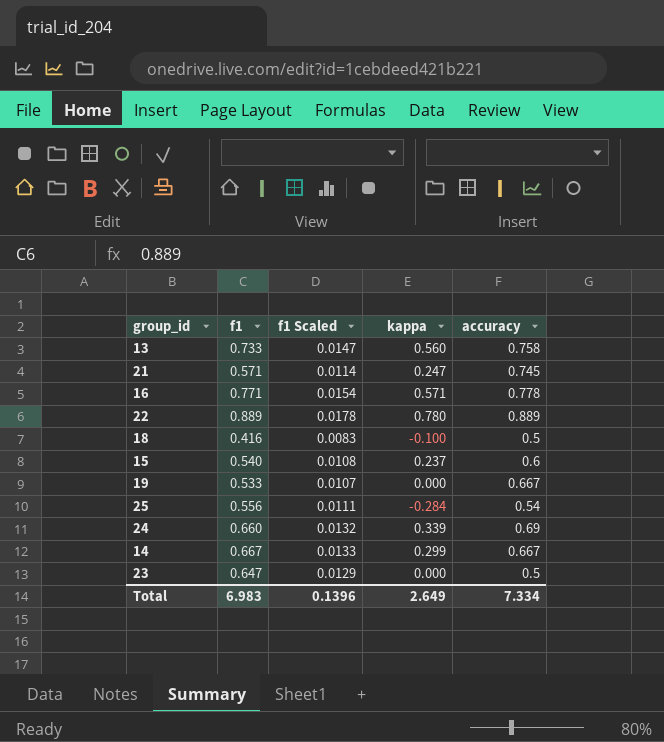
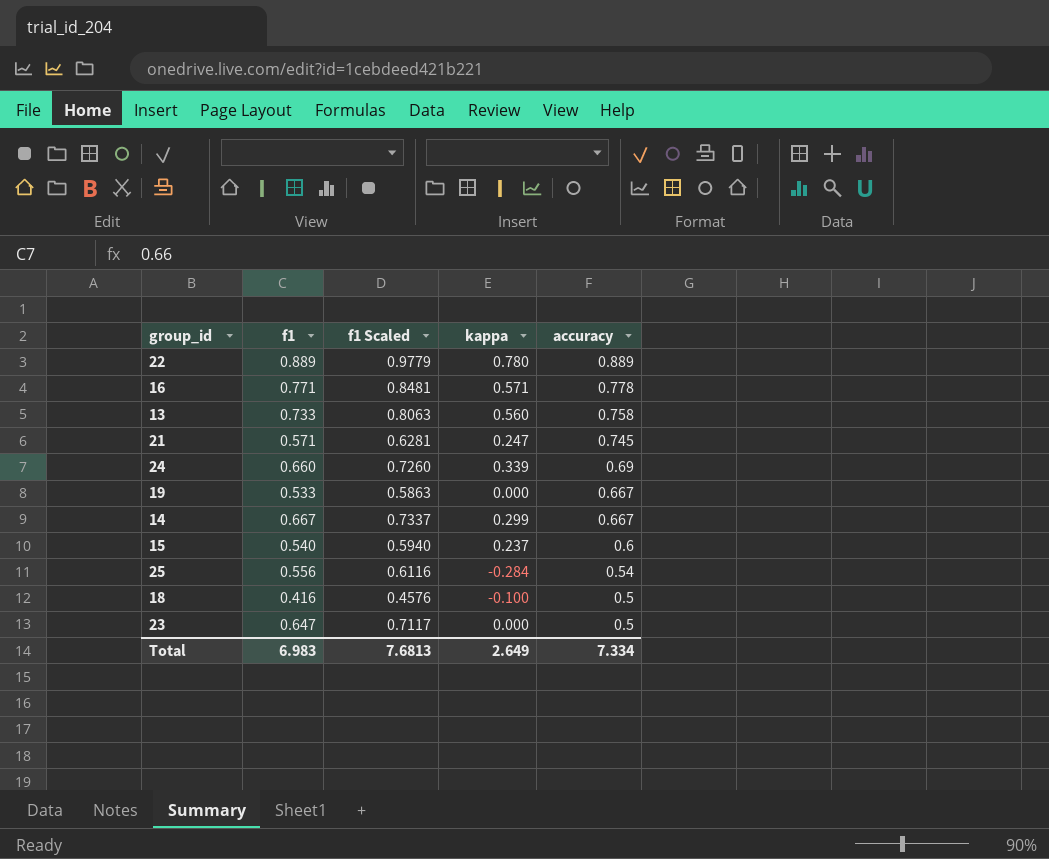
row order: none -> accuracy descending
column f1 Scaled | formula: [f1] * 0.02 -> [f1] * 1.1
Total | f1 Scaled: 0.1396 -> 7.6813

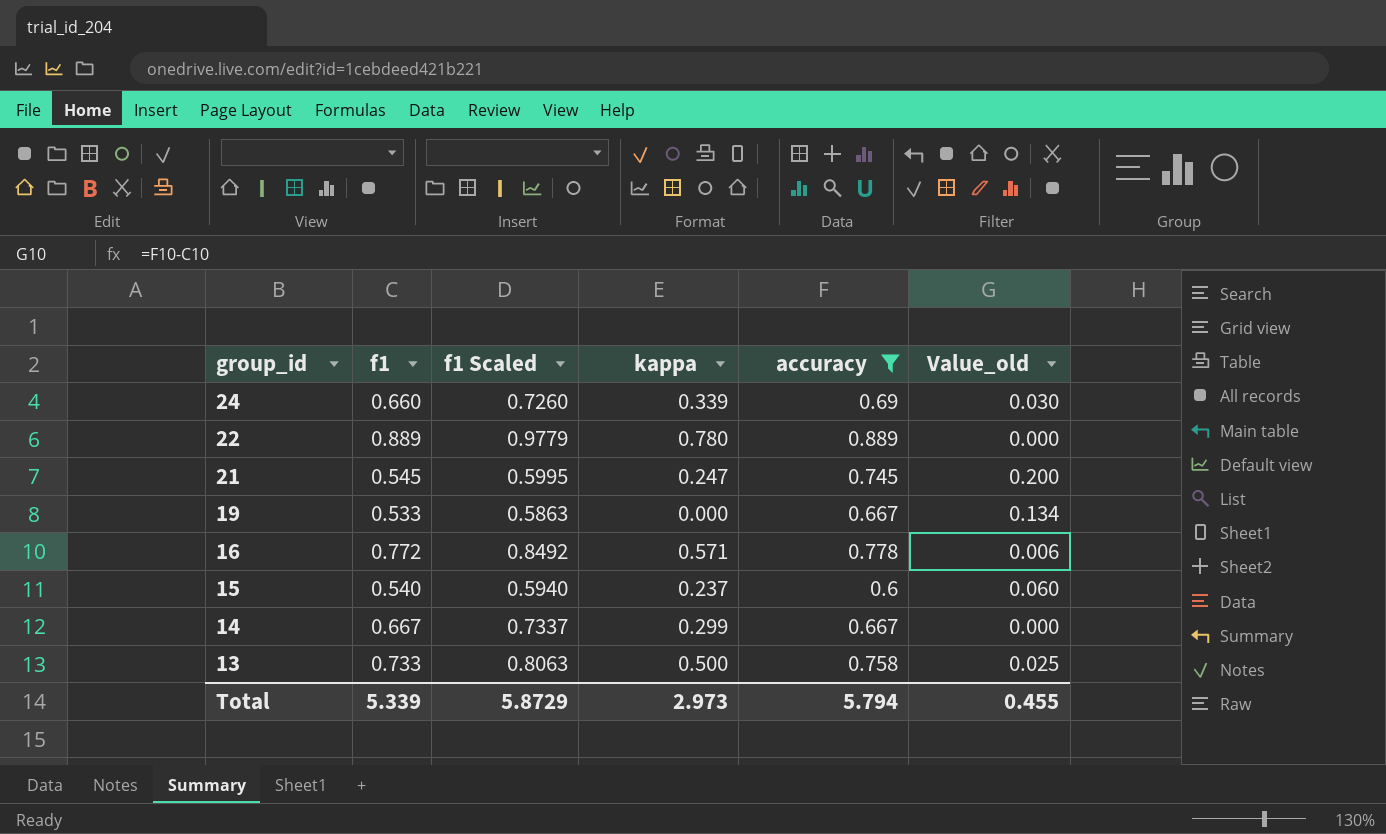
filter: none -> accuracy >= 0.6
row order: accuracy descending -> group_id descending
column Value_old | formula: none -> [accuracy] - [f1]
21 | f1: 0.571 -> 0.545
21 | f1 Scaled: 0.6281 -> 0.5995
16 | f1: 0.771 -> 0.772
16 | f1 Scaled: 0.8481 -> 0.8492
13 | kappa: 0.560 -> 0.500
Total | f1: 6.983 -> 5.339
Total | f1 Scaled: 7.6813 -> 5.8729
Total | kappa: 2.649 -> 2.973
Total | accuracy: 7.334 -> 5.794

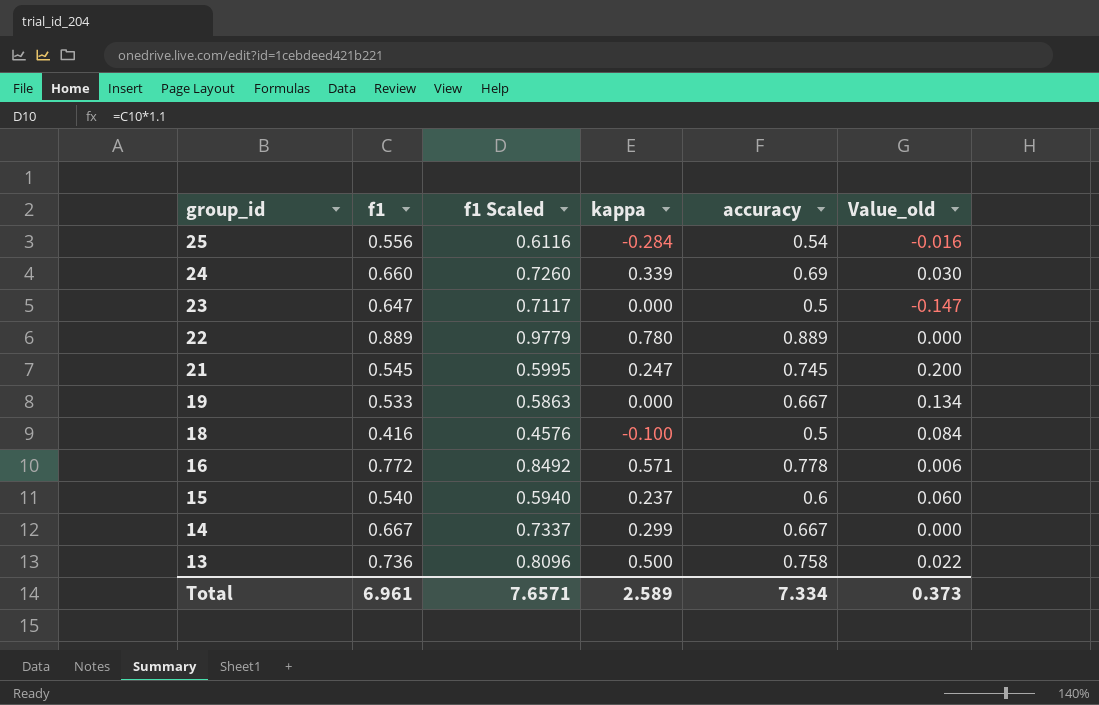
filter: accuracy >= 0.6 -> none
13 | f1: 0.733 -> 0.736
13 | f1 Scaled: 0.8063 -> 0.8096
13 | Value_old: 0.025 -> 0.022
Total | f1: 5.339 -> 6.961
Total | f1 Scaled: 5.8729 -> 7.6571
Total | kappa: 2.973 -> 2.589
Total | accuracy: 5.794 -> 7.334
Total | Value_old: 0.455 -> 0.373

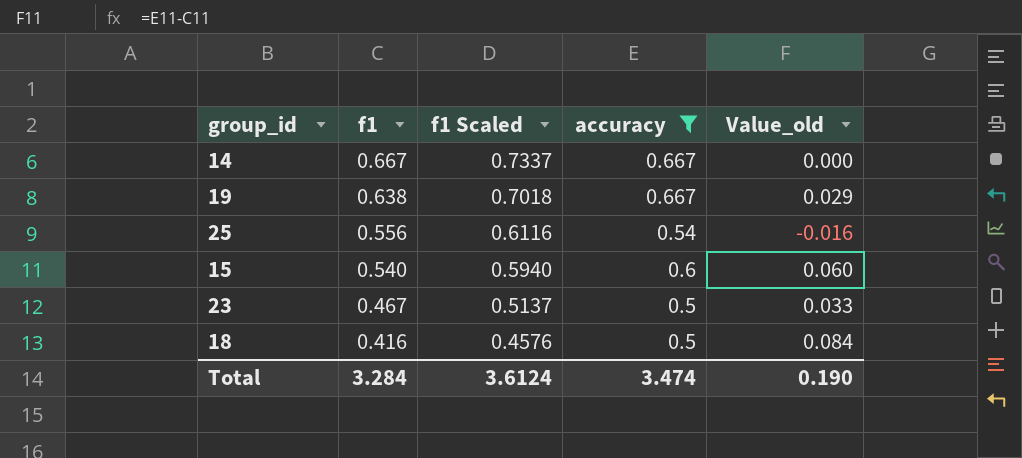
filter: none -> accuracy <= 0.667
row order: group_id descending -> f1 descending
column kappa | position: 4 -> none
19 | f1: 0.533 -> 0.638
19 | f1 Scaled: 0.5863 -> 0.7018
19 | Value_old: 0.134 -> 0.029
23 | f1: 0.647 -> 0.467
23 | f1 Scaled: 0.7117 -> 0.5137
23 | Value_old: -0.147 -> 0.033
Total | f1: 6.961 -> 3.284
Total | f1 Scaled: 7.6571 -> 3.6124
Total | accuracy: 7.334 -> 3.474
Total | Value_old: 0.373 -> 0.190

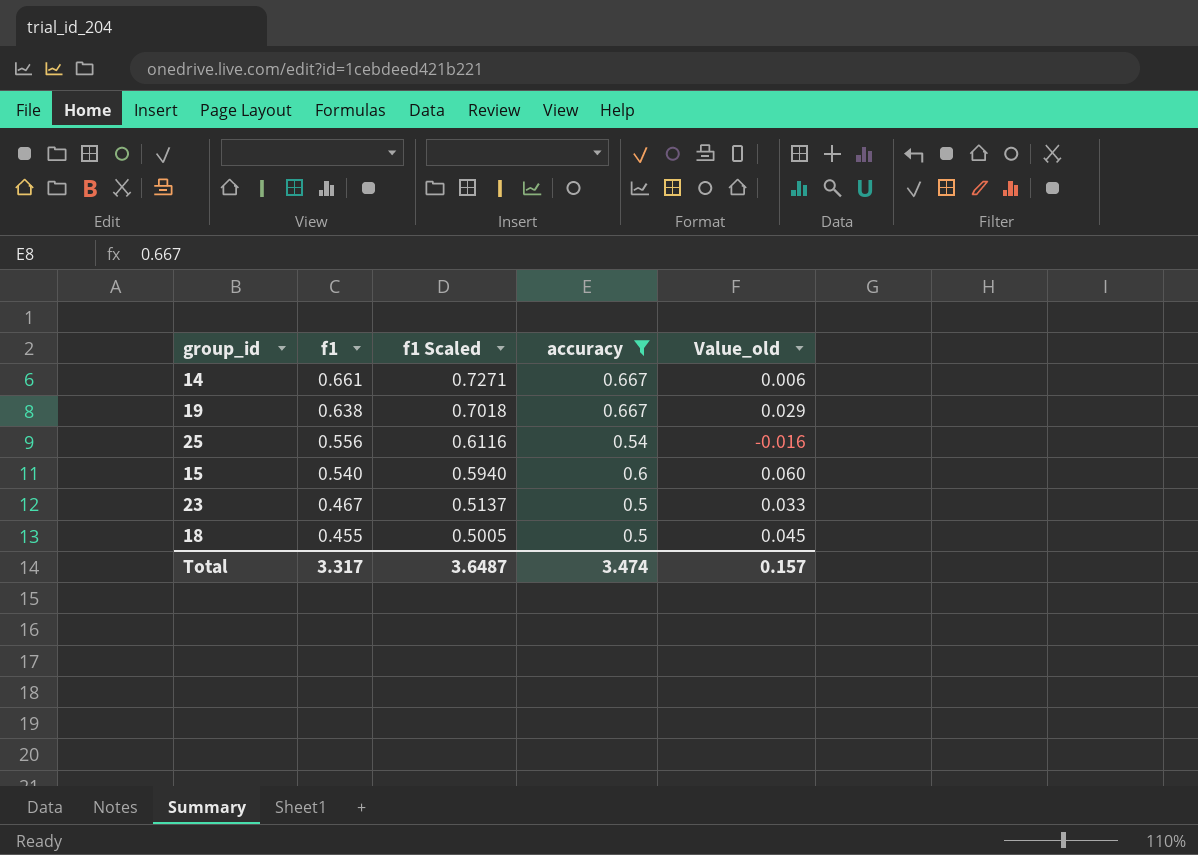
14 | f1: 0.667 -> 0.661
14 | f1 Scaled: 0.7337 -> 0.7271
14 | Value_old: 0.000 -> 0.006
18 | f1: 0.416 -> 0.455
18 | f1 Scaled: 0.4576 -> 0.5005
18 | Value_old: 0.084 -> 0.045
Total | f1: 3.284 -> 3.317
Total | f1 Scaled: 3.6124 -> 3.6487
Total | Value_old: 0.190 -> 0.157

